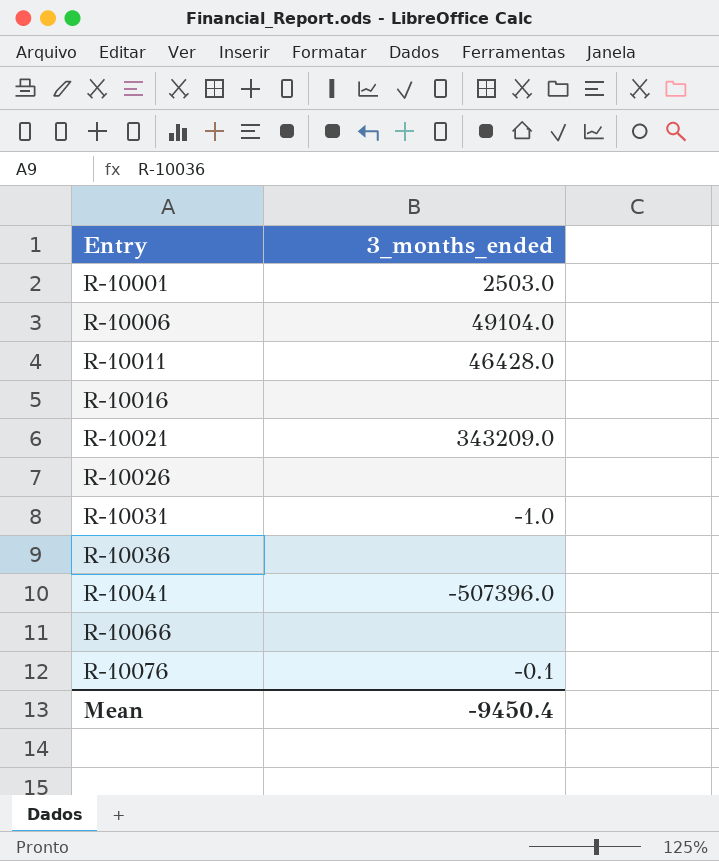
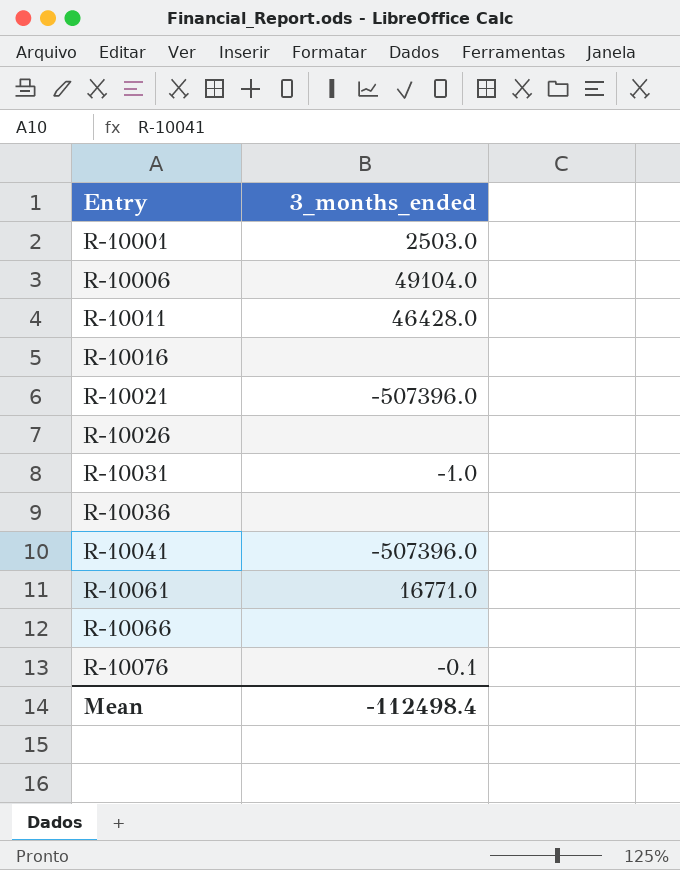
R-10021 | 3_months_ended: 343209.0 -> -507396.0
row R-10061: none -> 16771.0
Mean | 3_months_ended: -9450.4 -> -112498.4

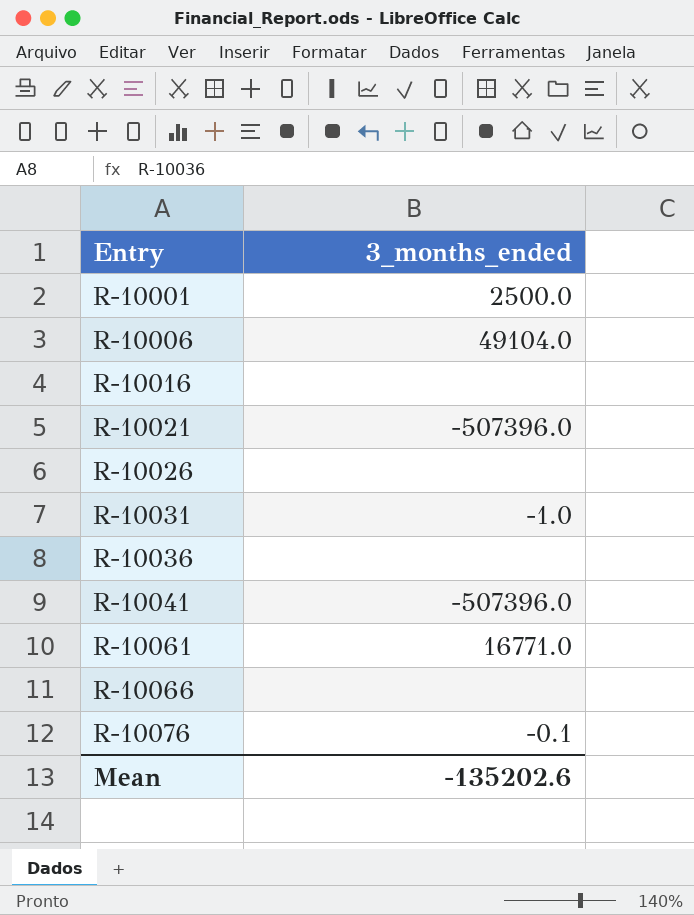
row R-10011: 46428.0 -> none
R-10001 | 3_months_ended: 2503.0 -> 2500.0
Mean | 3_months_ended: -112498.4 -> -135202.6

